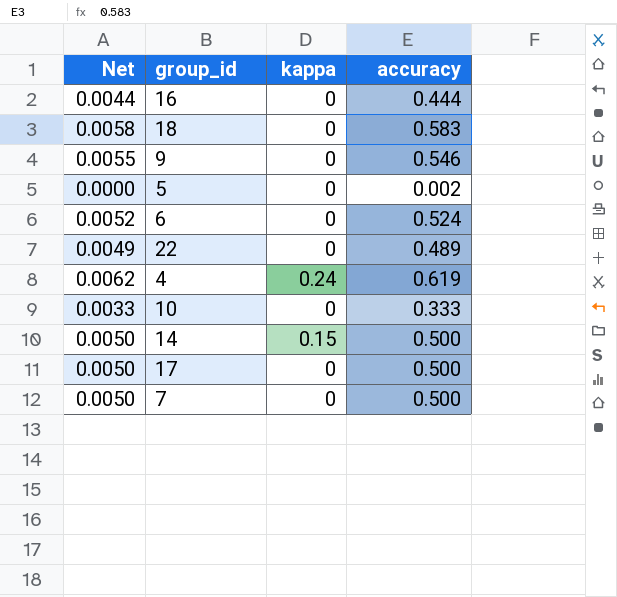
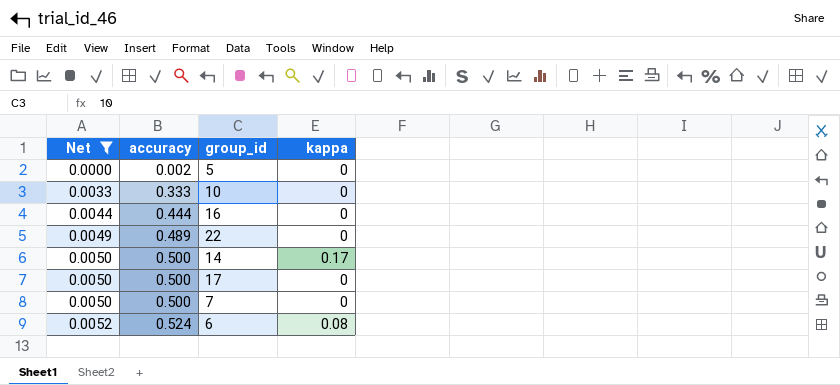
filter: none -> Net <= 0.0052
row order: none -> Net ascending
column accuracy | position: 4 -> 2
14 | kappa: 0.15 -> 0.17
6 | kappa: 0 -> 0.08

